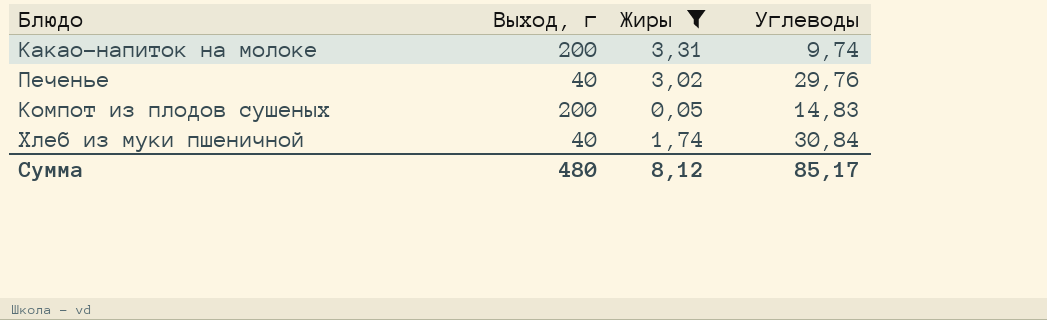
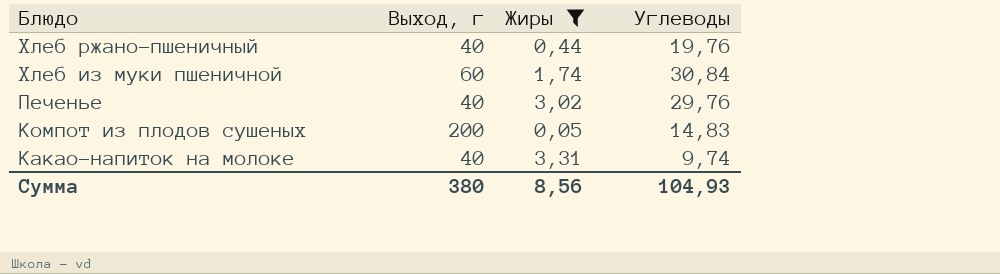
row order: none -> Блюдо descending
row Хлеб ржано-пшеничный: none -> 40 | 0,44 | 19,76
Хлеб из муки пшеничной | Выход, г: 40 -> 60
Какао-напиток на молоке | Выход, г: 200 -> 40
Сумма | Выход, г: 480 -> 380
Сумма | Жиры: 8,12 -> 8,56
Сумма | Углеводы: 85,17 -> 104,93

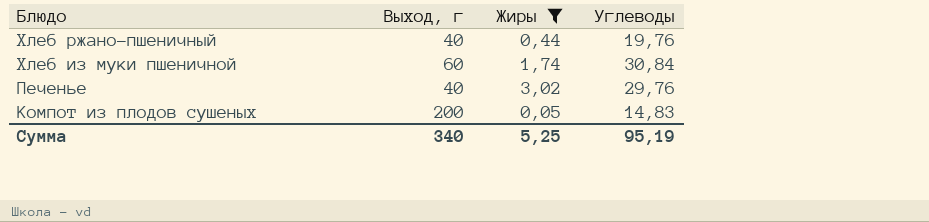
row Какао-напиток на молоке: 40 | 3,31 | 9,74 -> none
Сумма | Выход, г: 380 -> 340
Сумма | Жиры: 8,56 -> 5,25
Сумма | Углеводы: 104,93 -> 95,19

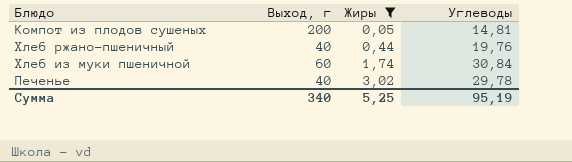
row order: Блюдо descending -> Жиры ascending
Компот из плодов сушеных | Углеводы: 14,83 -> 14,81
Печенье | Углеводы: 29,76 -> 29,78

